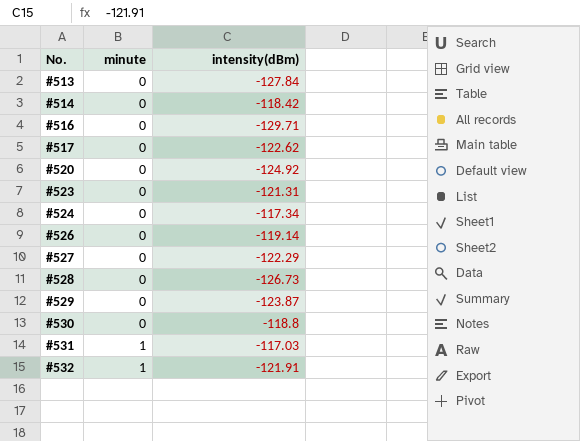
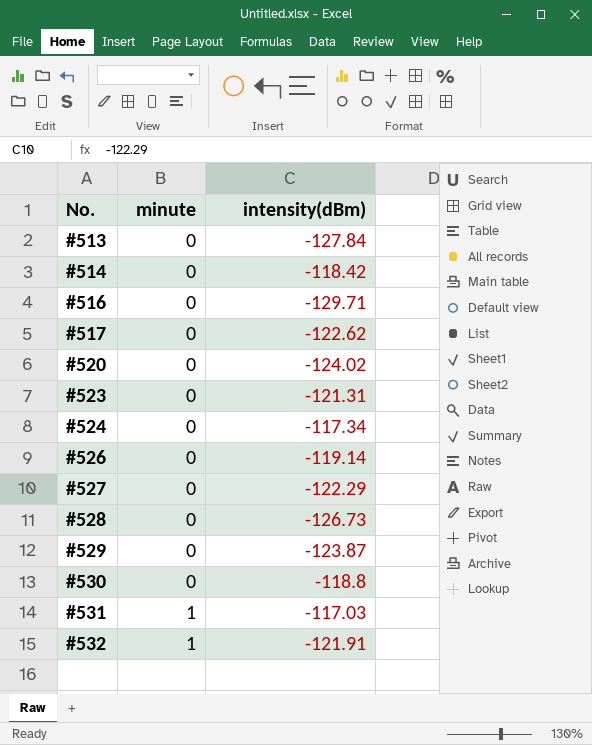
#520 | intensity(dBm): -124.92 -> -124.02

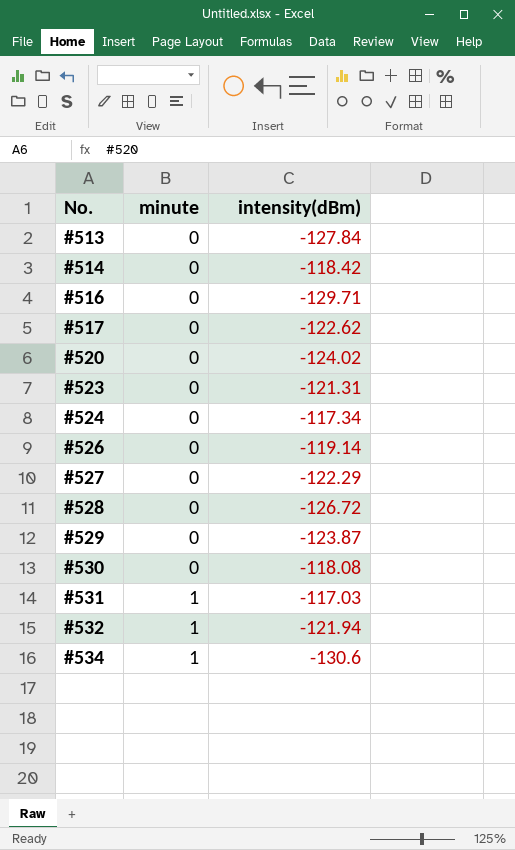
#528 | intensity(dBm): -126.73 -> -126.72
#530 | intensity(dBm): -118.8 -> -118.08
#532 | intensity(dBm): -121.91 -> -121.94
row #534: none -> 1 | -130.6

